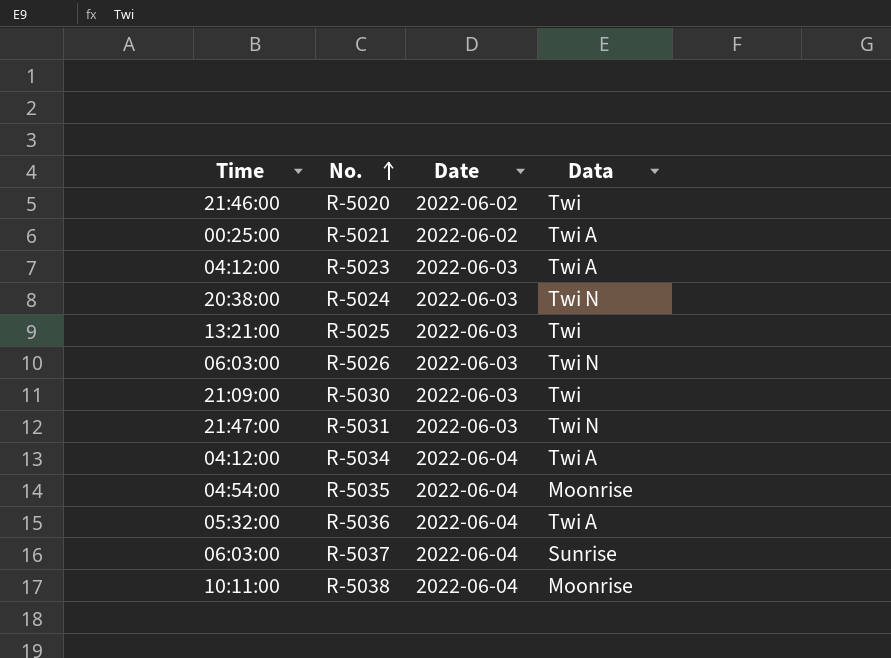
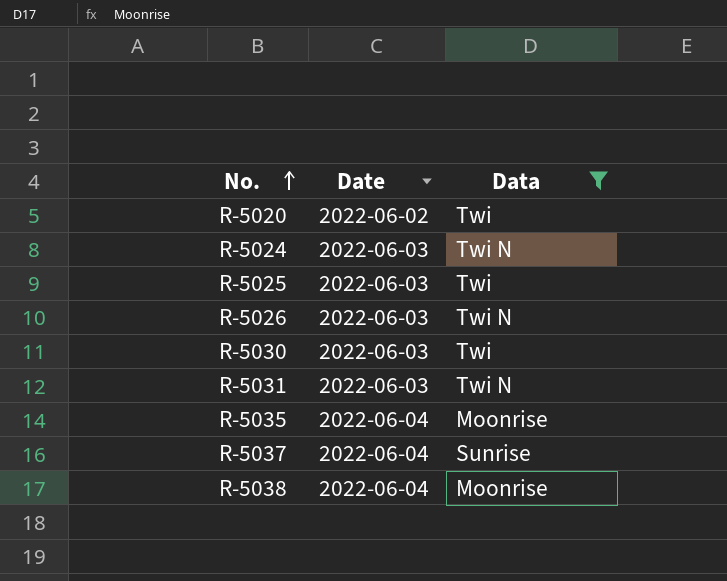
filter: none -> Data != Twi A
column Time | position: 1 -> none

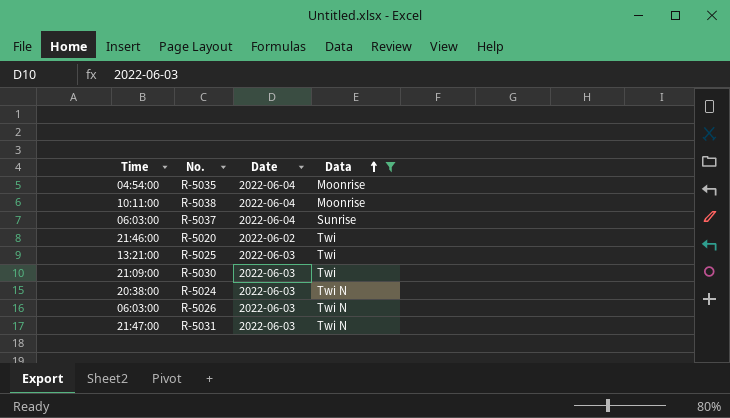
row order: No. ascending -> Data ascending
column Time | position: none -> 1

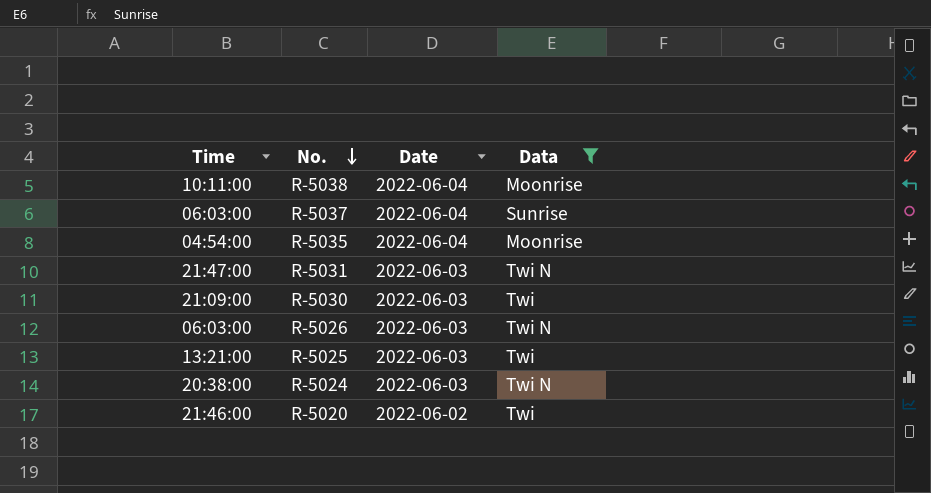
row order: Data ascending -> No. descending

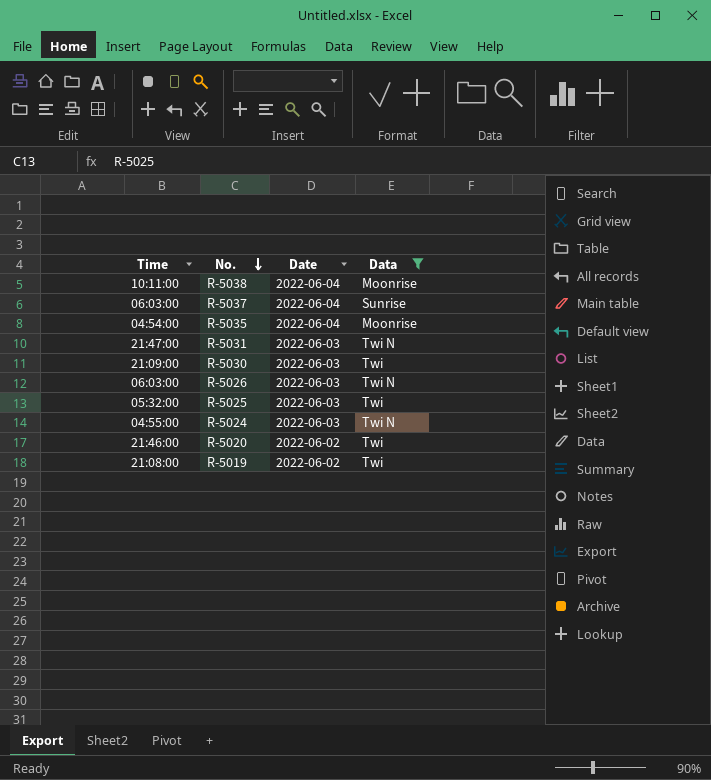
R-5025 | Time: 13:21:00 -> 05:32:00
R-5024 | Time: 20:38:00 -> 04:55:00
row R-5019: none -> 21:08:00 | 2022-06-02 | Twi

